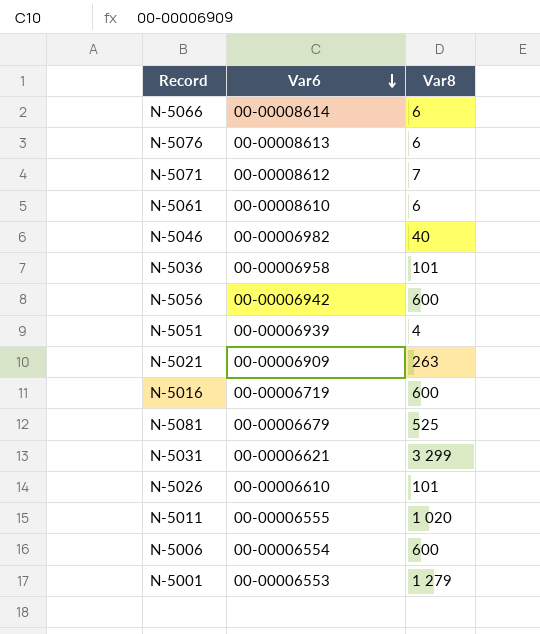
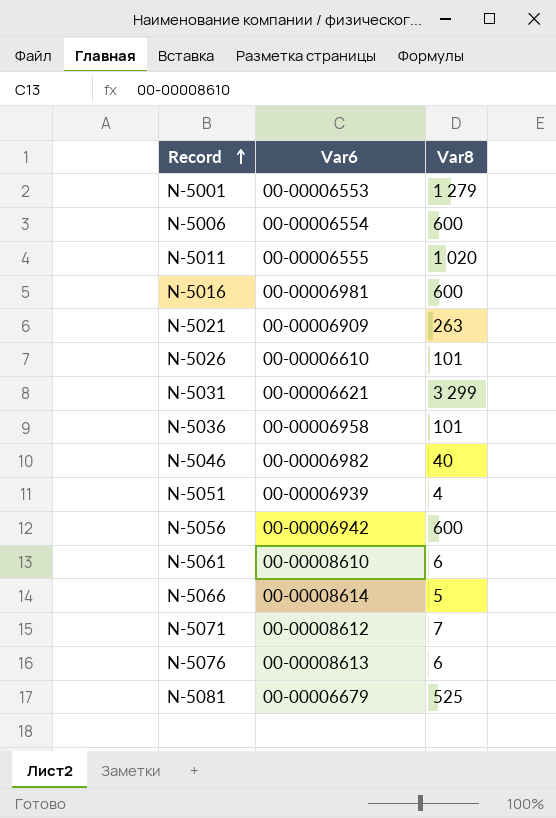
row order: Var6 descending -> Record ascending
N-5016 | Var6: 00-00006719 -> 00-00006981
N-5066 | Var8: 6 -> 5

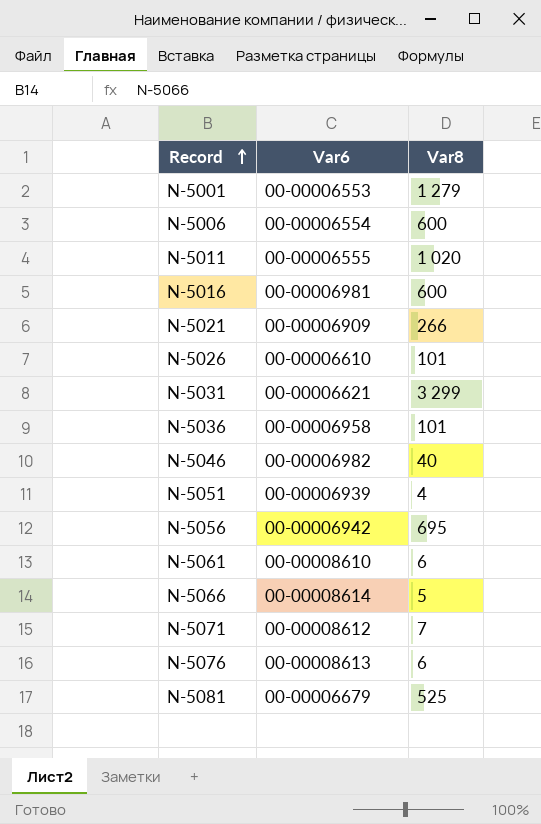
N-5021 | Var8: 263 -> 266
N-5056 | Var8: 600 -> 695

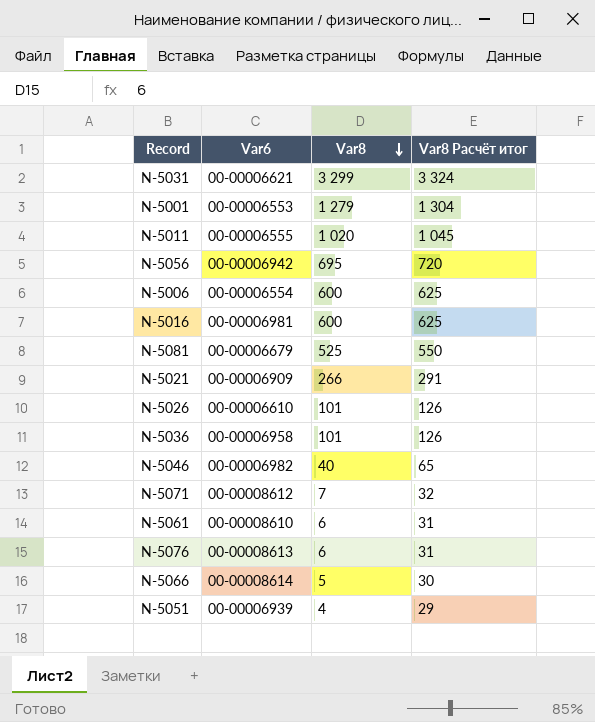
row order: Record ascending -> Var8 descending
column Var8 Расчёт итог | formula: none -> [Var8] + 25

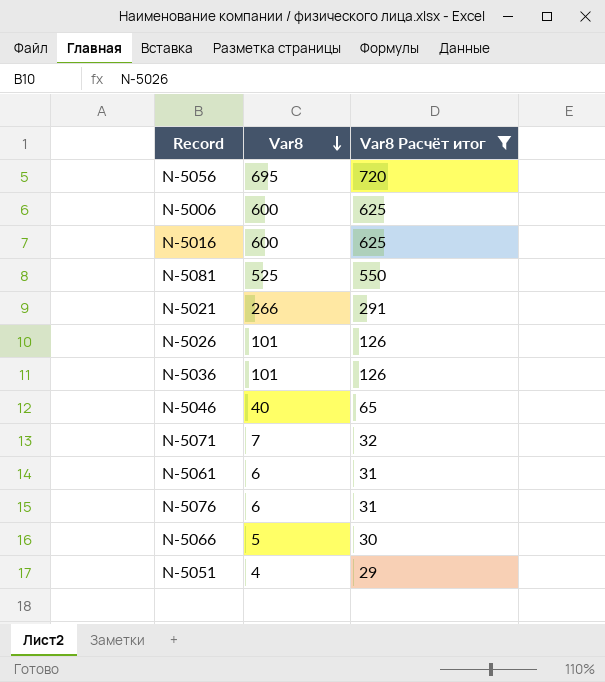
filter: none -> Var8 Расчёт итог <= 720
column Var6 | position: 2 -> none

